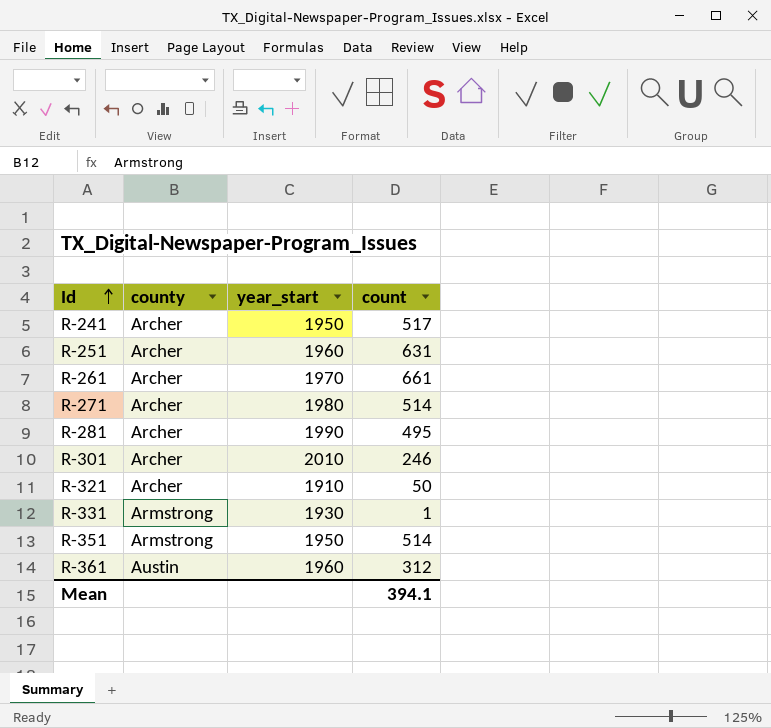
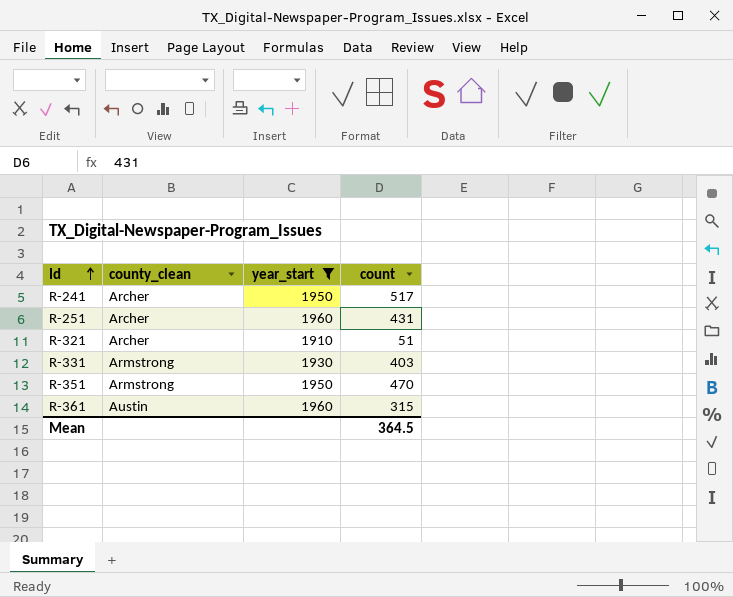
filter: none -> year_start <= 1960
column name: county -> county_clean
R-251 | count: 631 -> 431
R-321 | count: 50 -> 51
R-331 | count: 1 -> 403
R-351 | count: 514 -> 470
R-361 | count: 312 -> 315
Mean | count: 394.1 -> 364.5

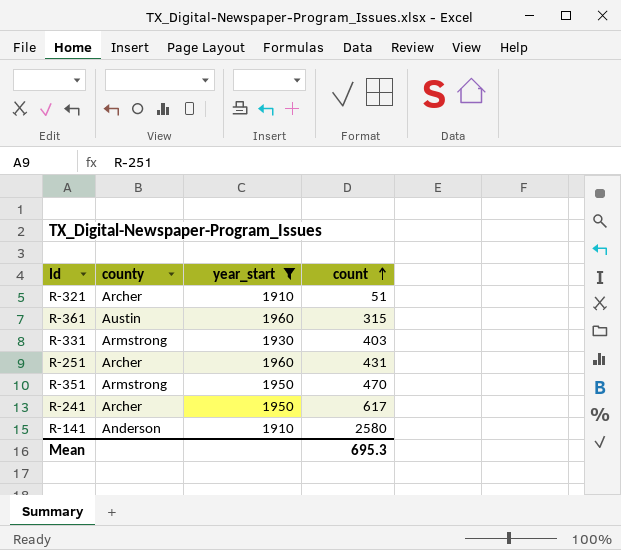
row order: Id ascending -> count ascending
column name: county_clean -> county
R-241 | count: 517 -> 617
row R-141: none -> Anderson | 1910 | 2580
Mean | count: 364.5 -> 695.3

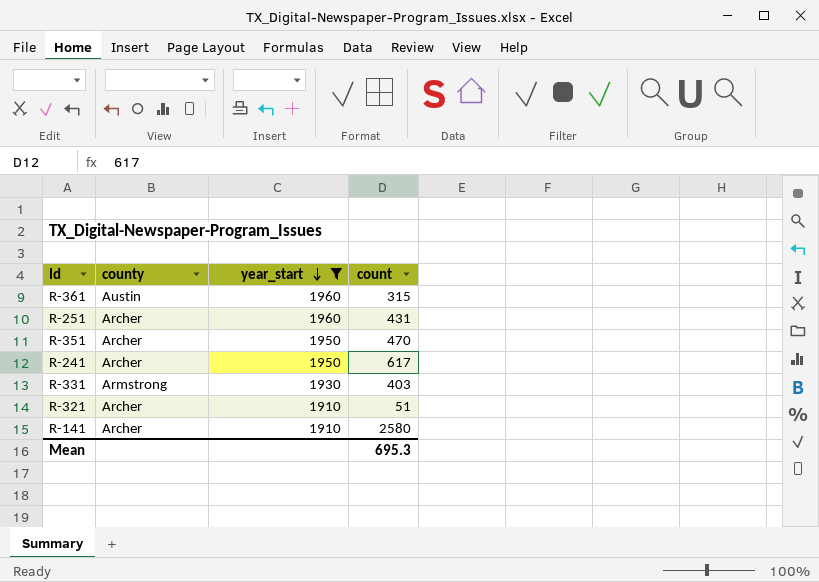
row order: count ascending -> year_start descending
R-351 | county: Armstrong -> Archer
R-141 | county: Anderson -> Archer

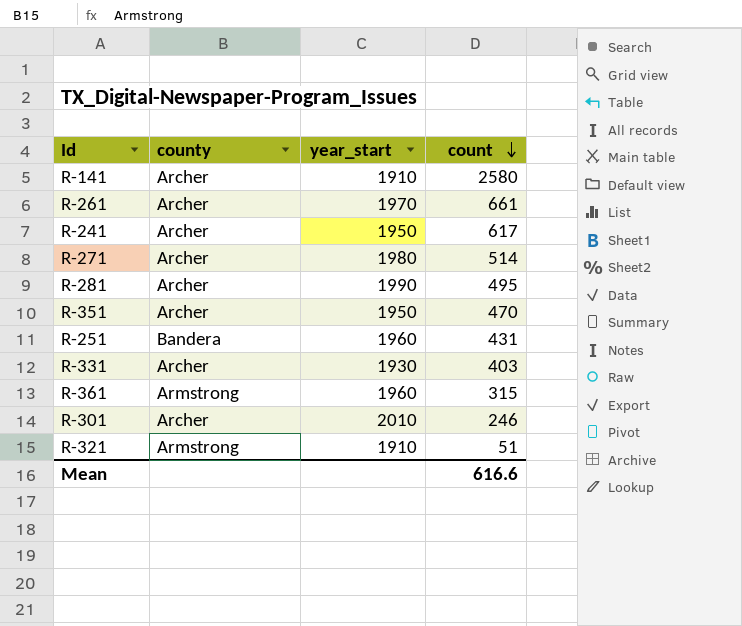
filter: year_start <= 1960 -> none
row order: year_start descending -> count descending
R-251 | county: Archer -> Bandera
R-331 | county: Armstrong -> Archer
R-361 | county: Austin -> Armstrong
R-321 | county: Archer -> Armstrong
Mean | count: 695.3 -> 616.6

